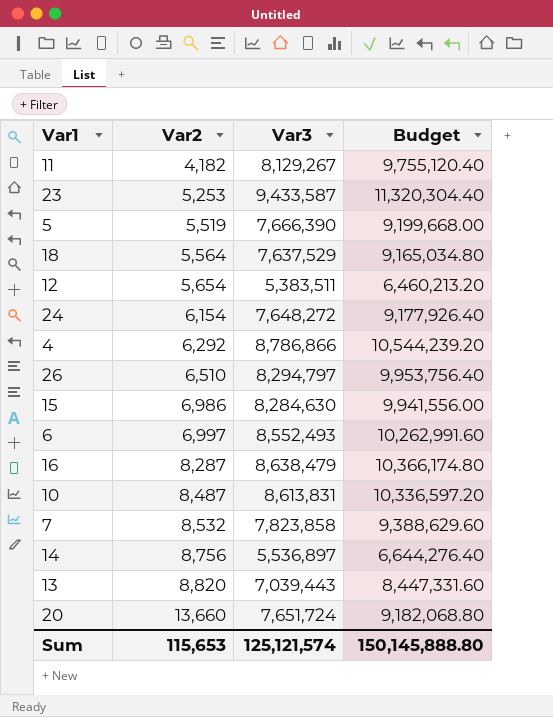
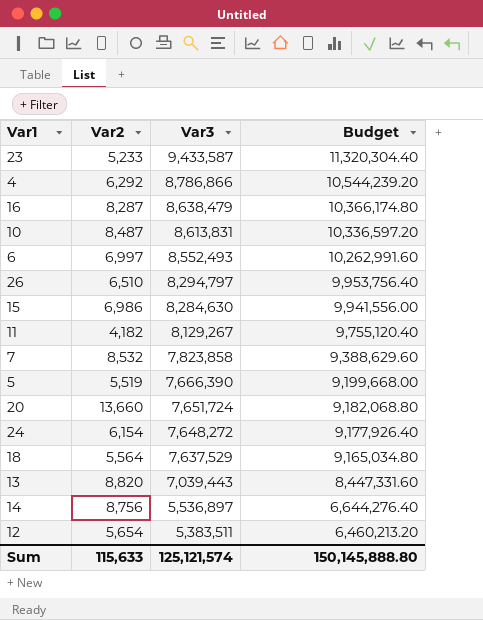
row order: Var2 ascending -> Var3 descending
23 | Var2: 5,253 -> 5,233
Sum | Var2: 115,653 -> 115,633

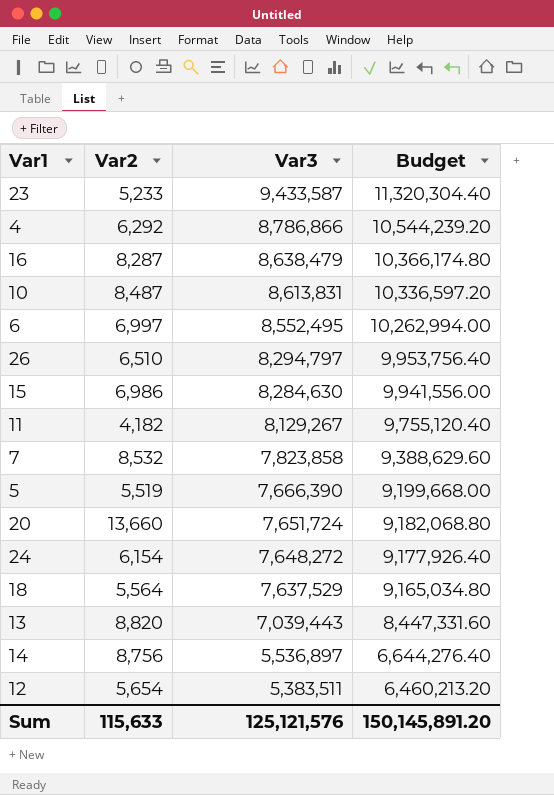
6 | Var3: 8,552,493 -> 8,552,495
6 | Budget: 10,262,991.60 -> 10,262,994.00
Sum | Var3: 125,121,574 -> 125,121,576
Sum | Budget: 150,145,888.80 -> 150,145,891.20

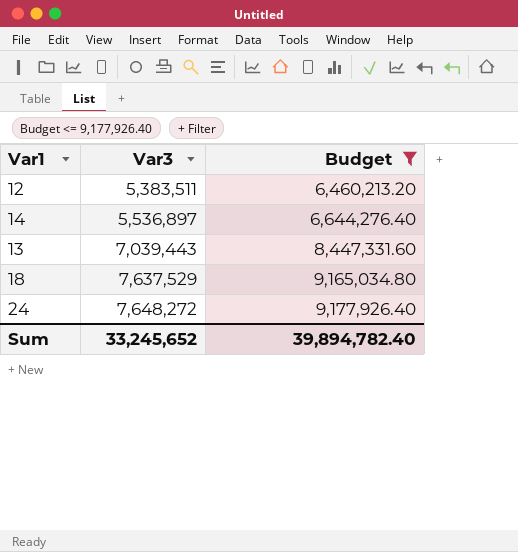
filter: none -> Budget <= 9,177,926.40
row order: Var3 descending -> Var3 ascending
column Var2 | position: 2 -> none
Sum | Var3: 125,121,576 -> 33,245,652
Sum | Budget: 150,145,891.20 -> 39,894,782.40

